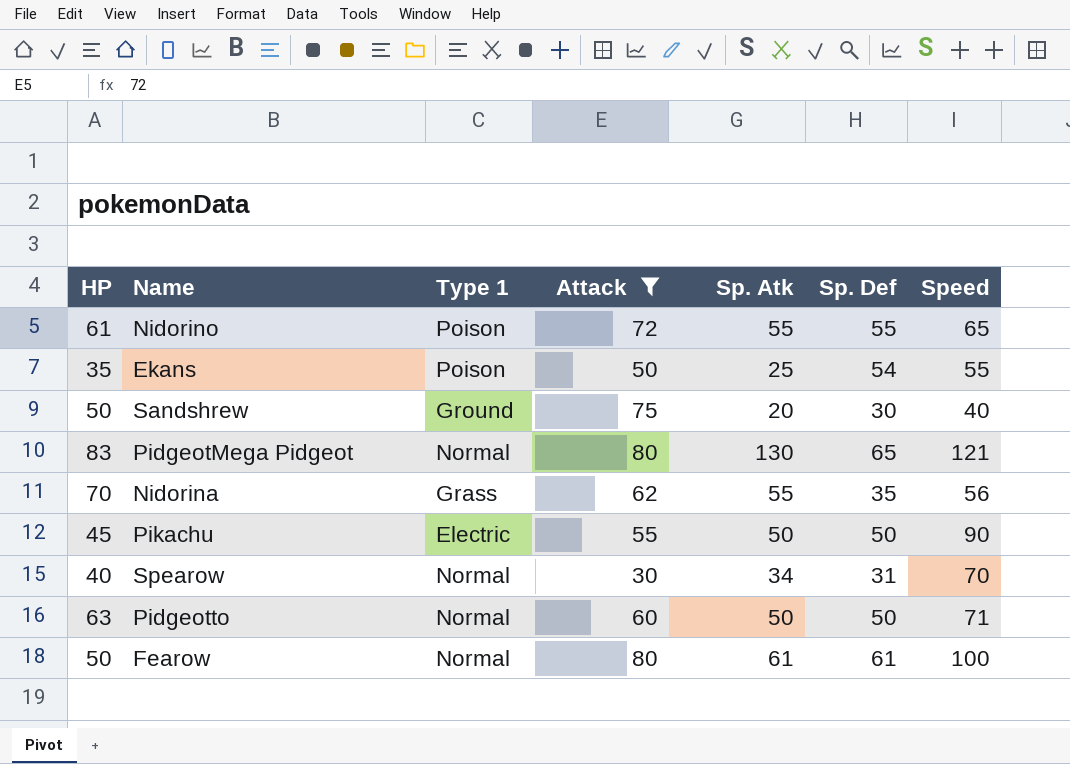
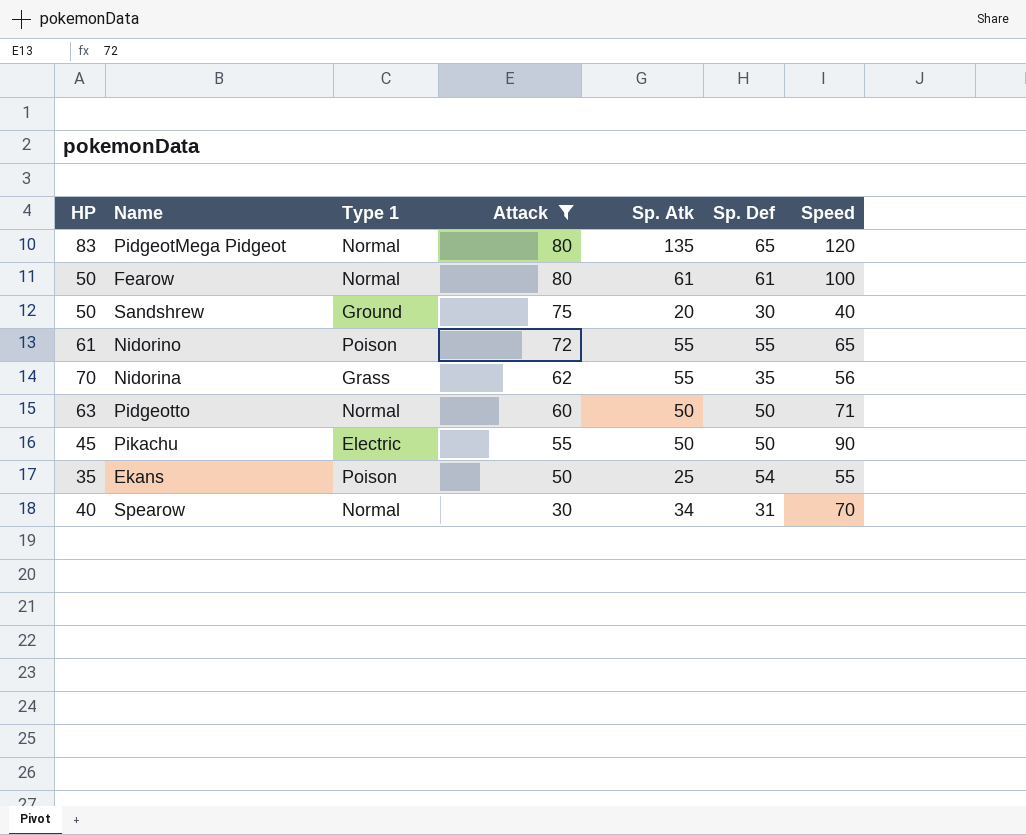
row order: none -> Attack descending
PidgeotMega Pidgeot | Sp. Atk: 130 -> 135
PidgeotMega Pidgeot | Speed: 121 -> 120

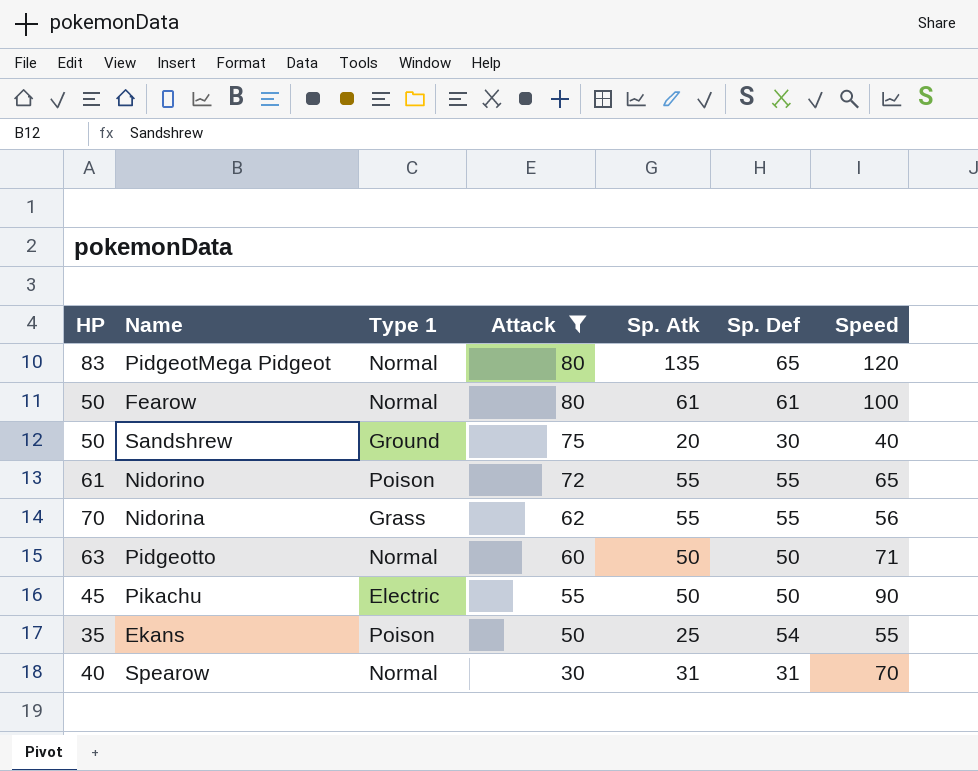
Nidorina | Sp. Def: 35 -> 55
Spearow | Sp. Atk: 34 -> 31

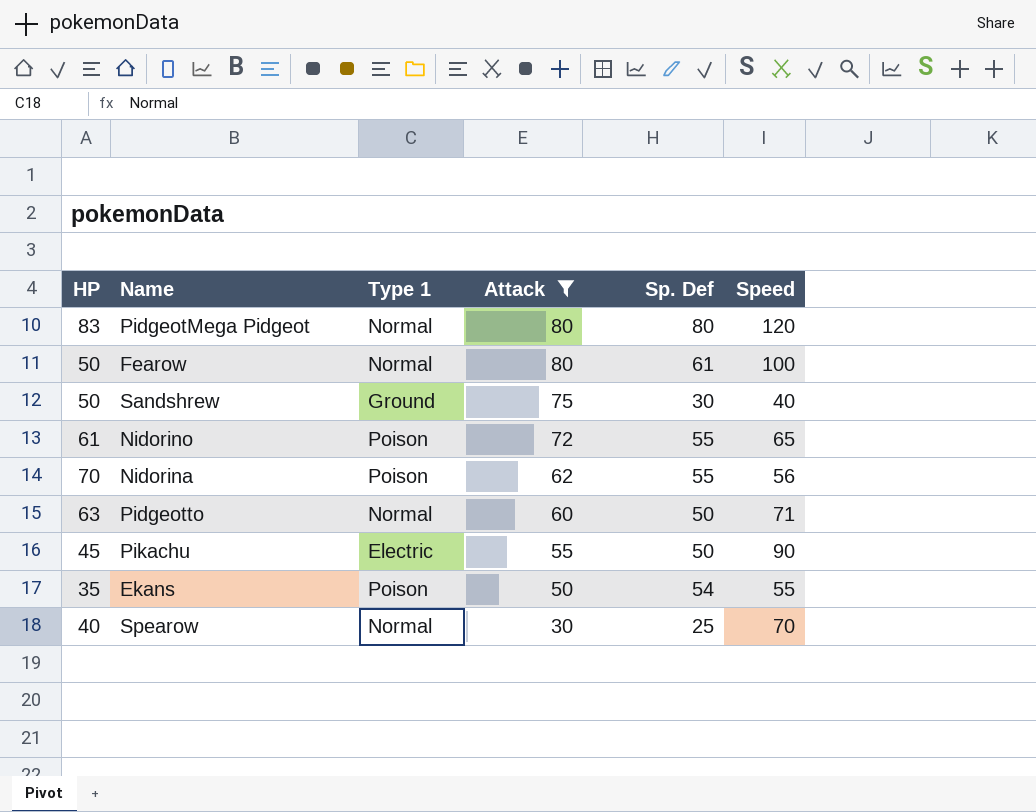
column Sp. Atk | position: 5 -> none
PidgeotMega Pidgeot | Sp. Def: 65 -> 80
Nidorina | Type 1: Grass -> Poison
Spearow | Sp. Def: 31 -> 25

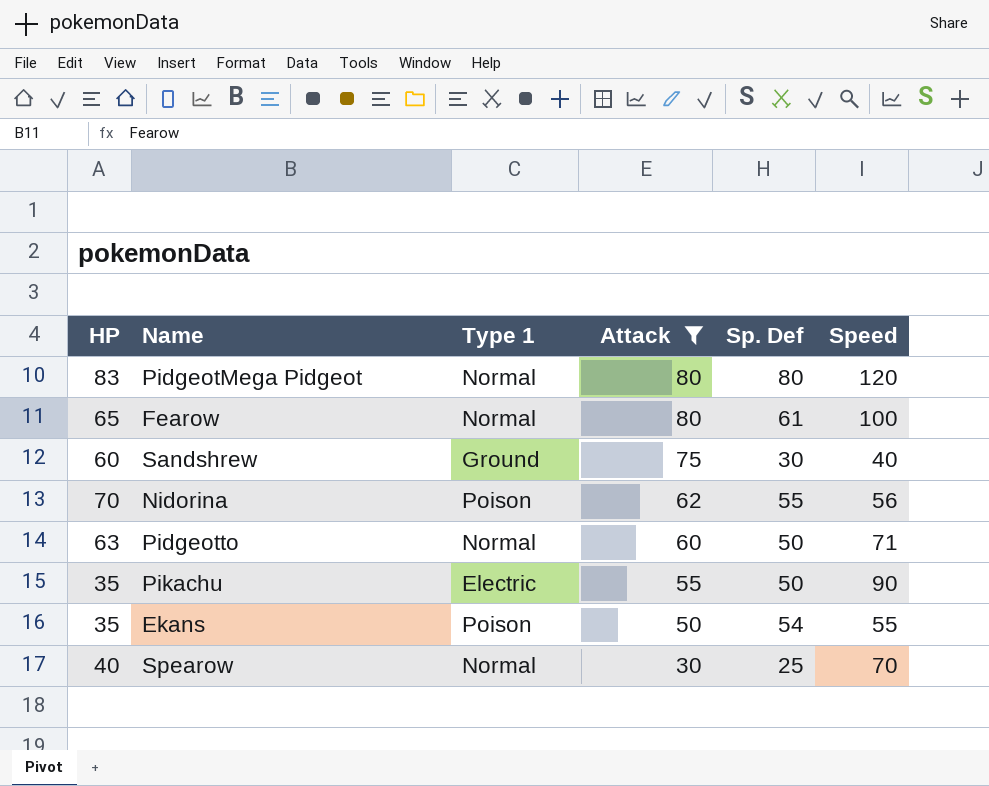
row Nidorino: 61 | Poison | 72 | 55 | 65 -> none
Fearow | HP: 50 -> 65
Sandshrew | HP: 50 -> 60
Pikachu | HP: 45 -> 35

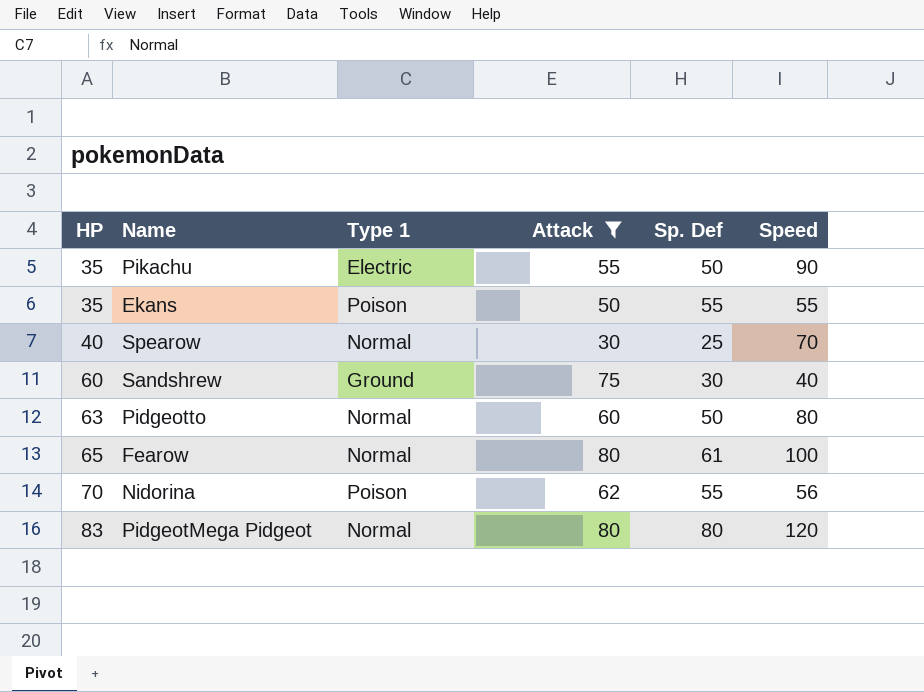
row order: Attack descending -> HP ascending
Ekans | Sp. Def: 54 -> 55
Pidgeotto | Speed: 71 -> 80

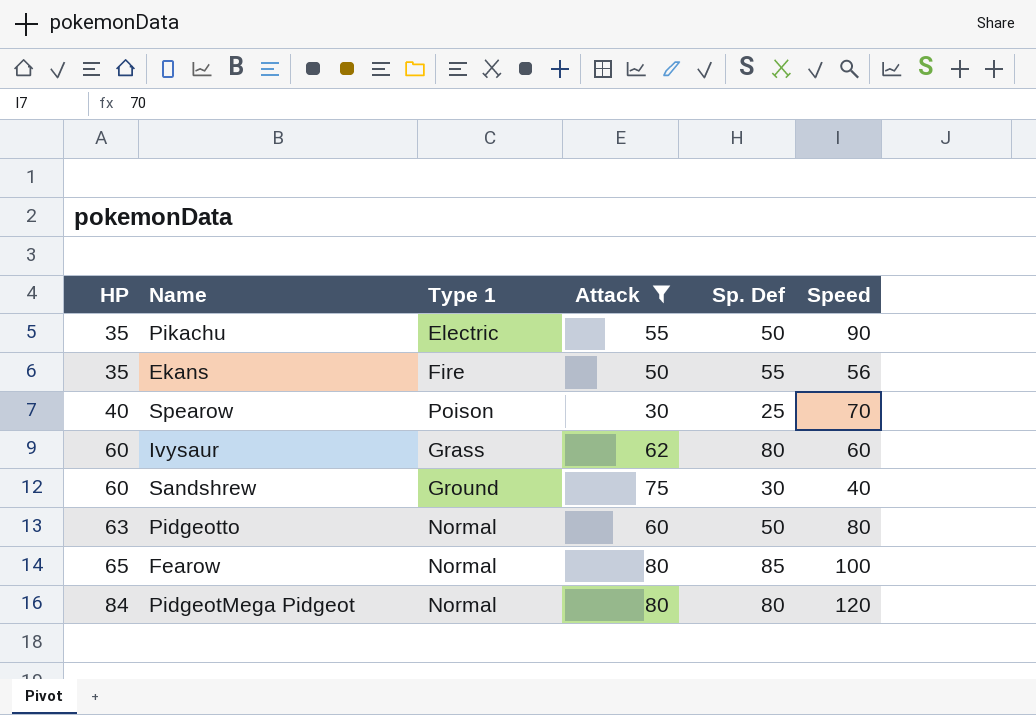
row Nidorina: 70 | Poison | 62 | 55 | 56 -> none
Ekans | Type 1: Poison -> Fire
Ekans | Speed: 55 -> 56
Spearow | Type 1: Normal -> Poison
row Ivysaur: none -> 60 | Grass | 62 | 80 | 60
Fearow | Sp. Def: 61 -> 85
PidgeotMega Pidgeot | HP: 83 -> 84

